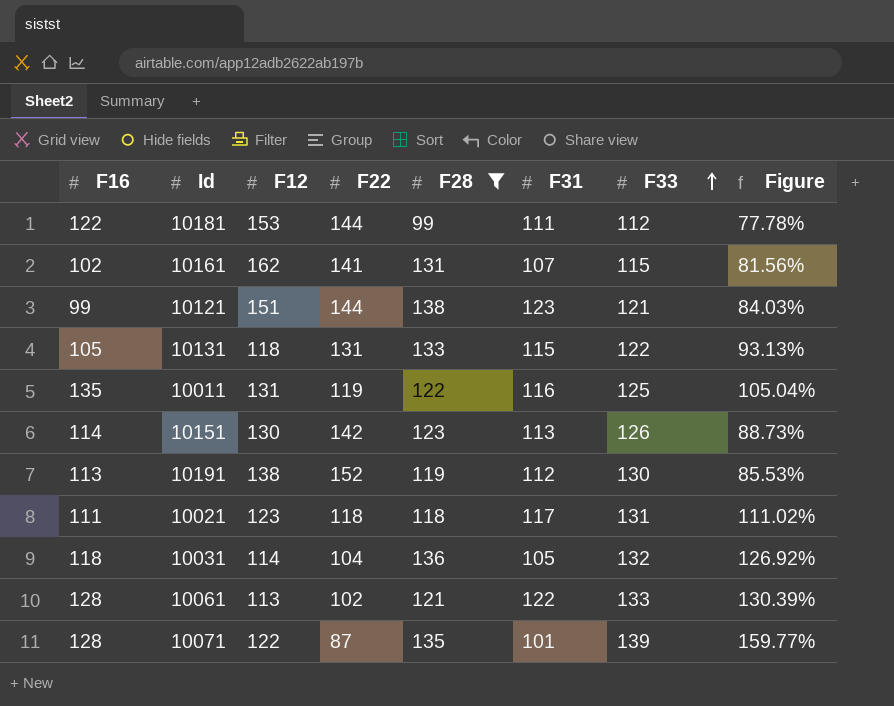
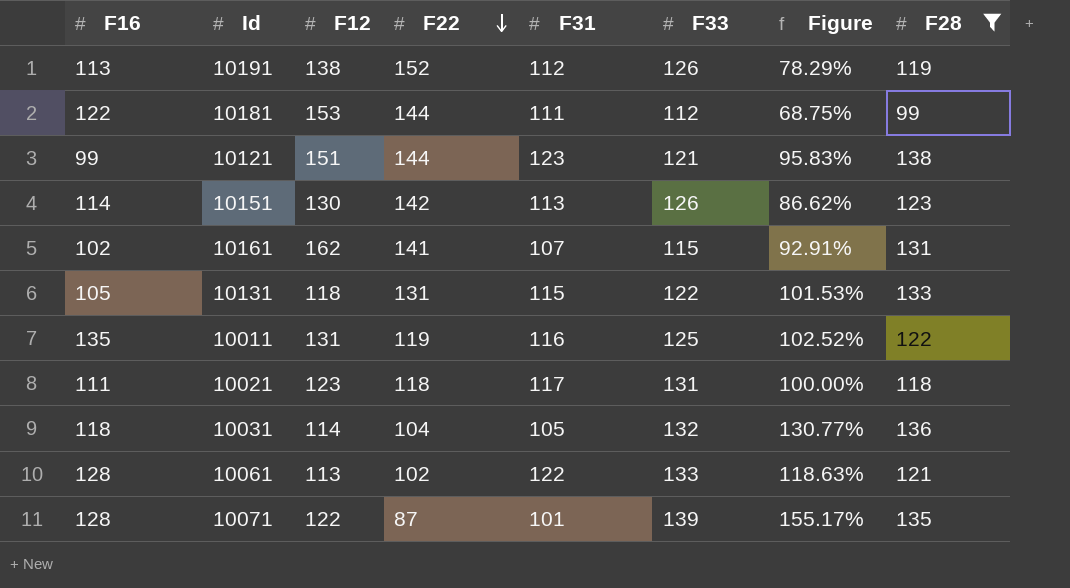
row order: F33 ascending -> F22 descending
column Figure | formula: [F33] / [F22] -> [F28] / [F22]
column F28 | position: 5 -> 8
10191 | F33: 130 -> 126

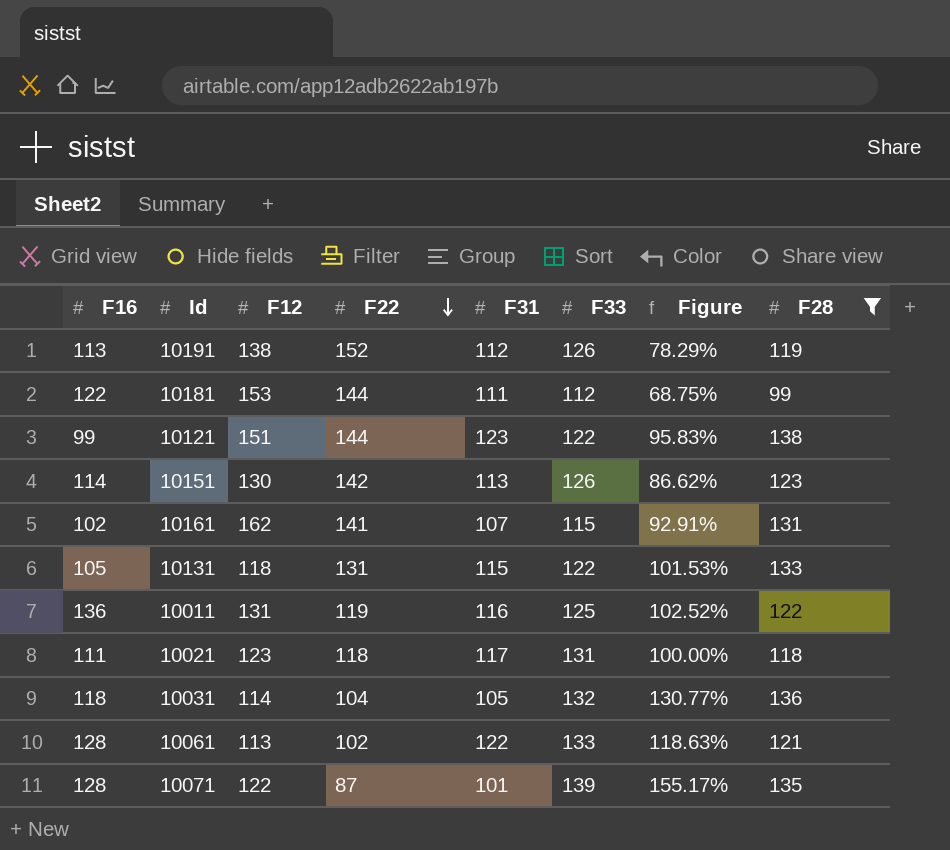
10121 | F33: 121 -> 122
10011 | F16: 135 -> 136

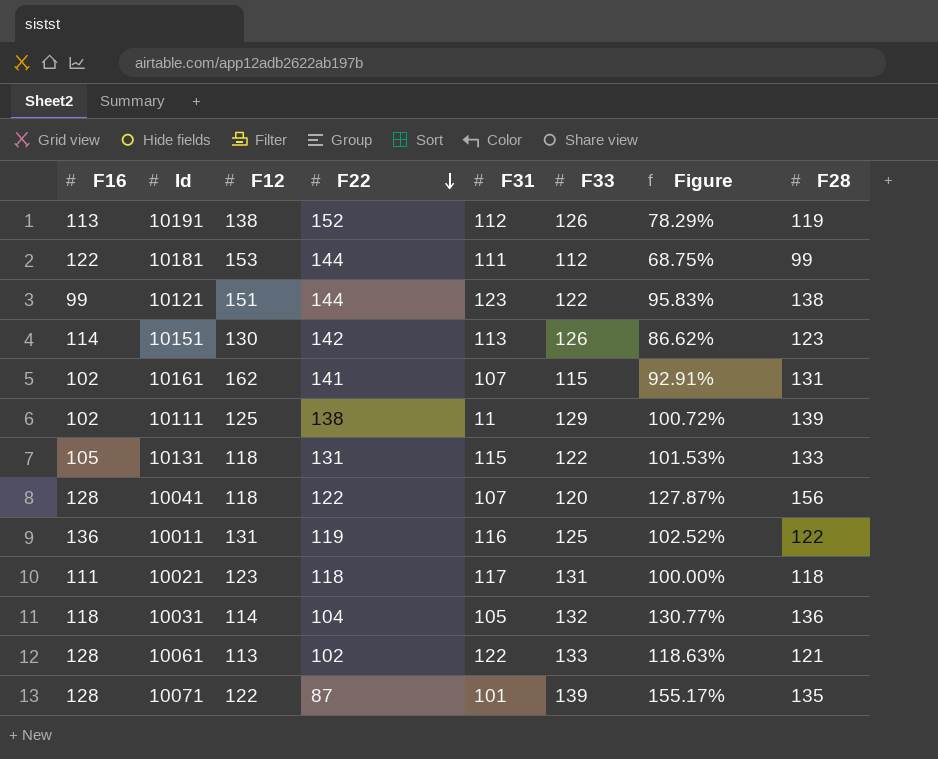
filter: F28 <= 138 -> none

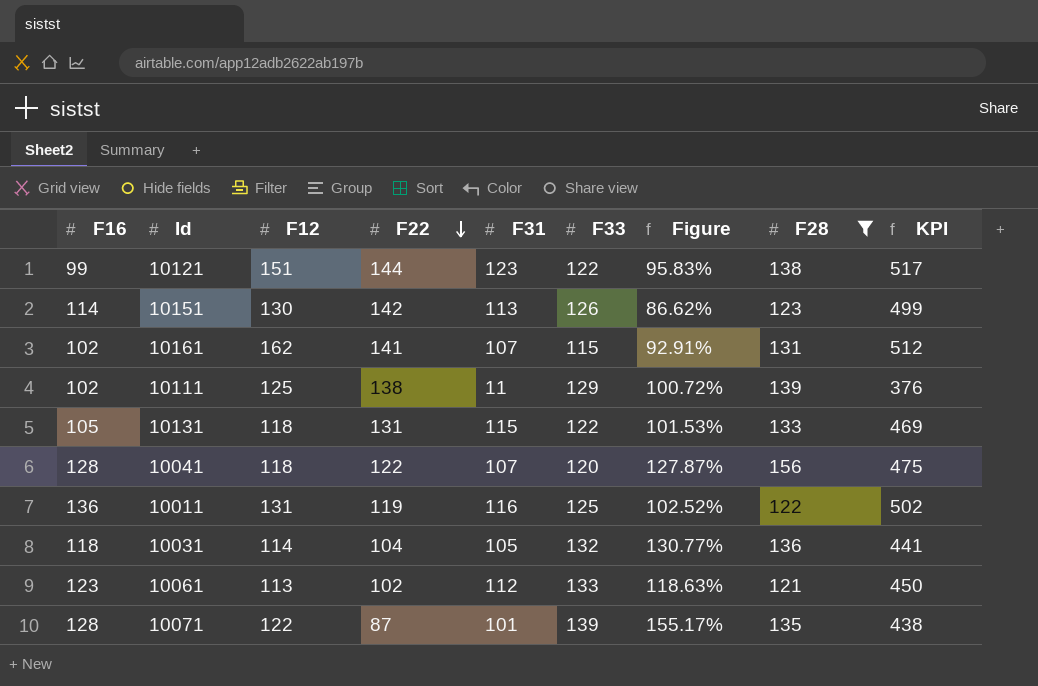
filter: none -> F28 >= 121
column KPI | formula: none -> [F16] + [F12] + [F22] + [F31]
10061 | F16: 128 -> 123
10061 | F31: 122 -> 112

